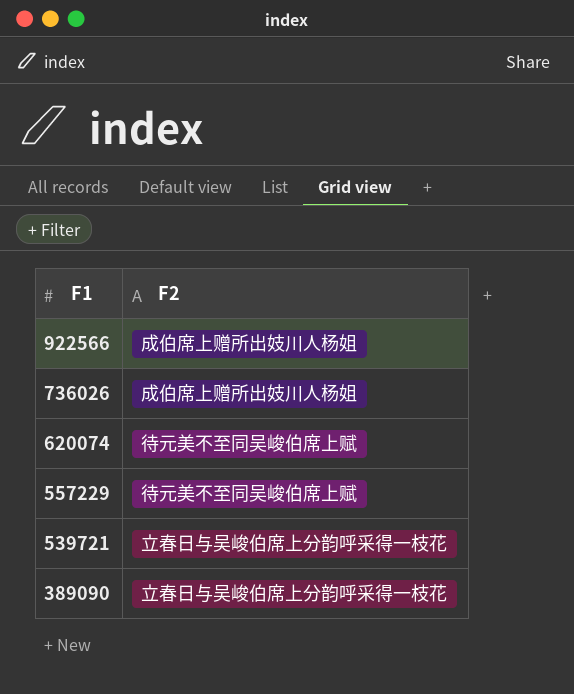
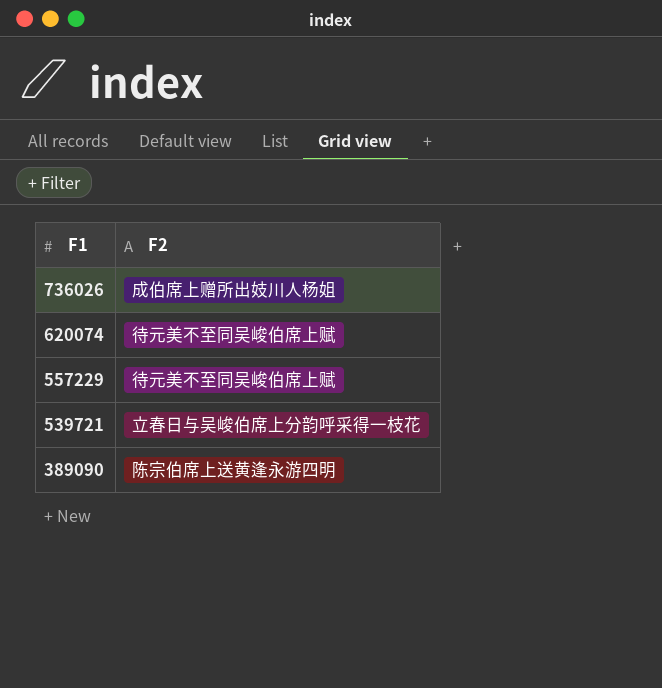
row 922566: 成伯席上赠所出妓川人杨姐 -> none
389090 | F2: 立春日与吴峻伯席上分韵呼采得一枝花 -> 陈宗伯席上送黄逢永游四明

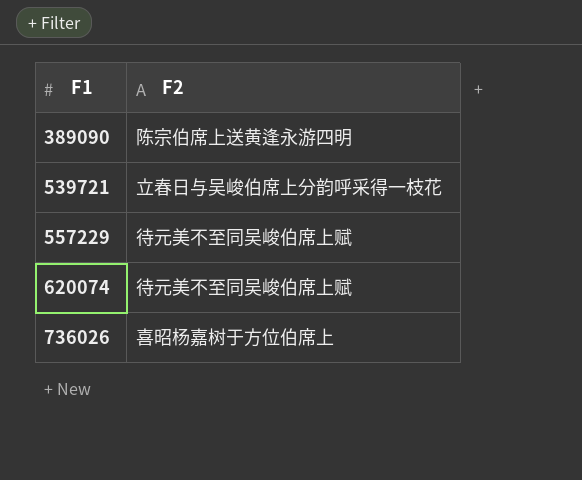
row order: F1 descending -> F1 ascending
736026 | F2: 成伯席上赠所出妓川人杨姐 -> 喜昭杨嘉树于方位伯席上

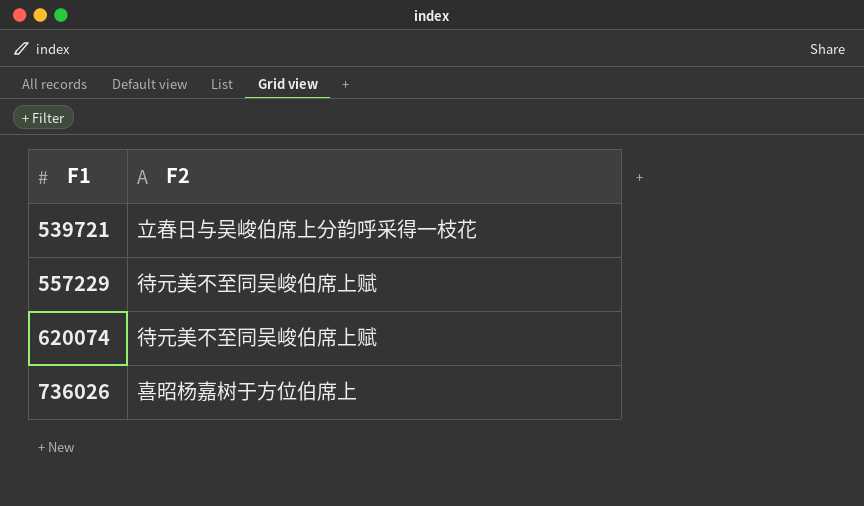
row 389090: 陈宗伯席上送黄逢永游四明 -> none

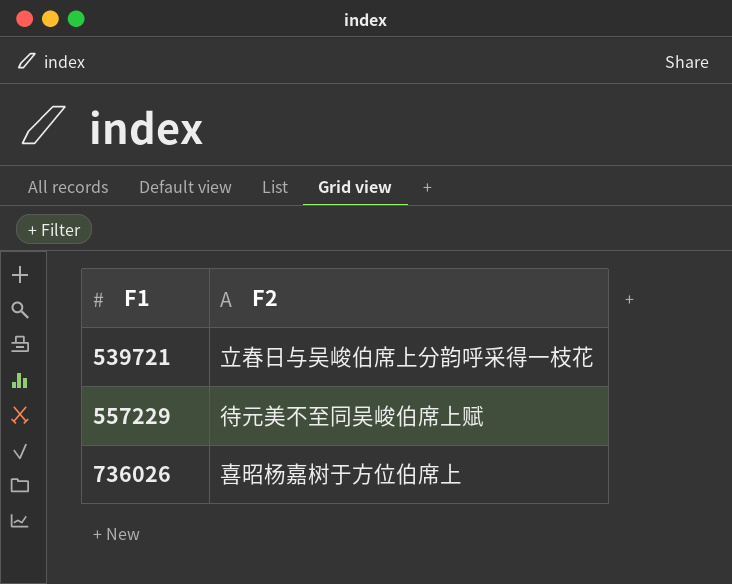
row 620074: 待元美不至同吴峻伯席上赋 -> none

